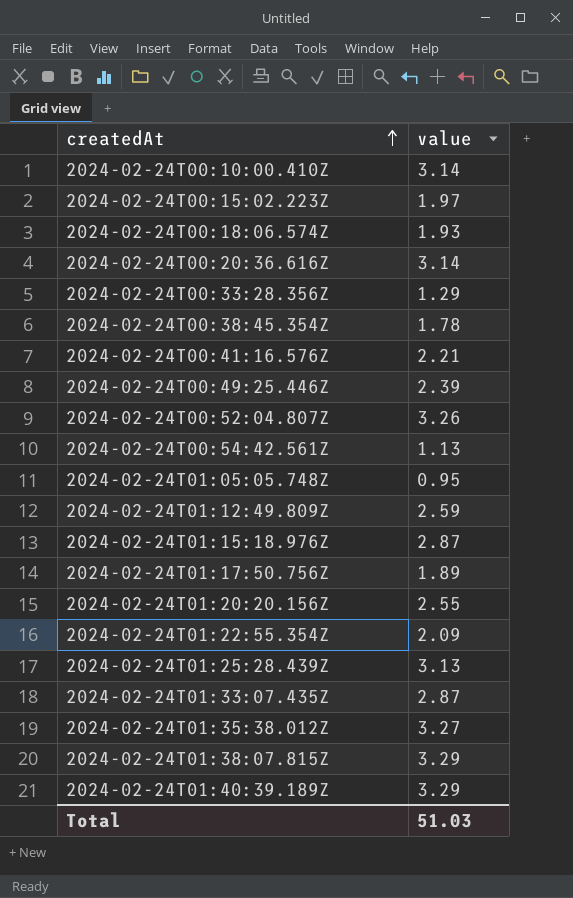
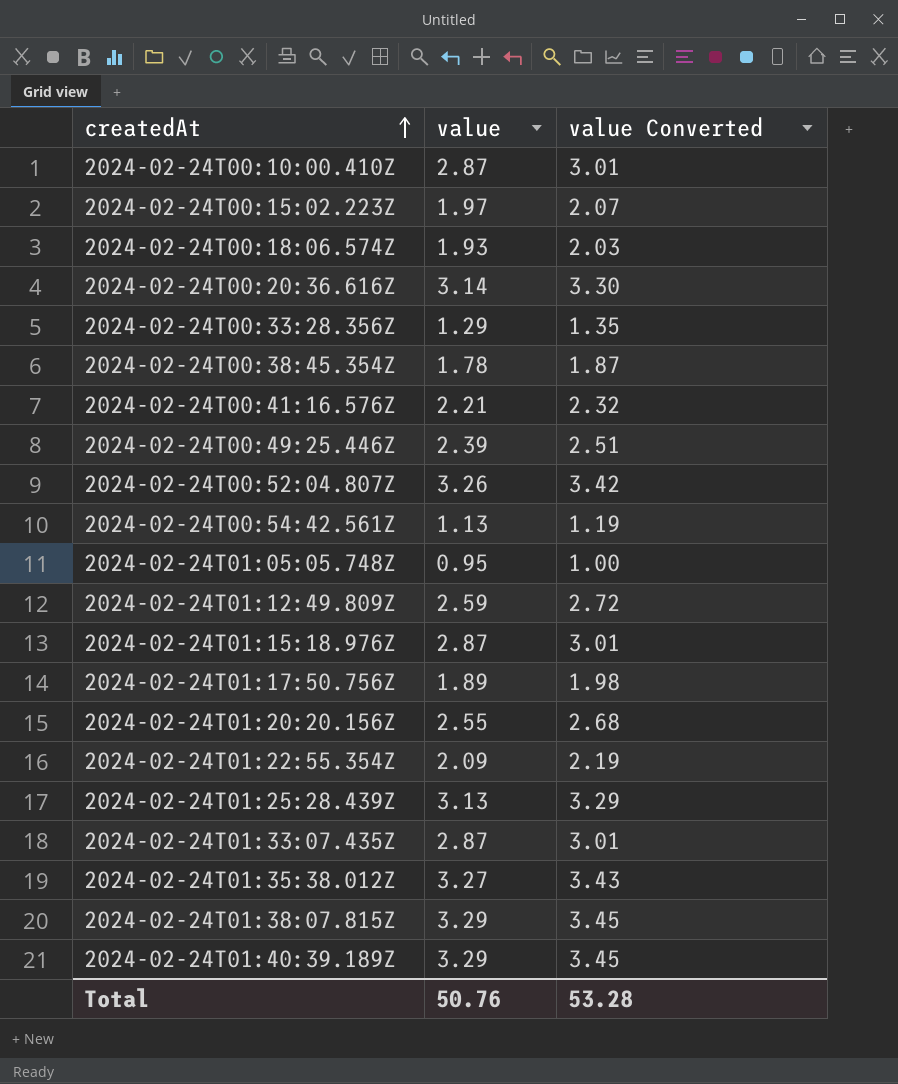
column value Converted | formula: none -> [value] * 1.05
2024-02-24T00:10:00.410Z | value: 3.14 -> 2.87
Total | value: 51.03 -> 50.76

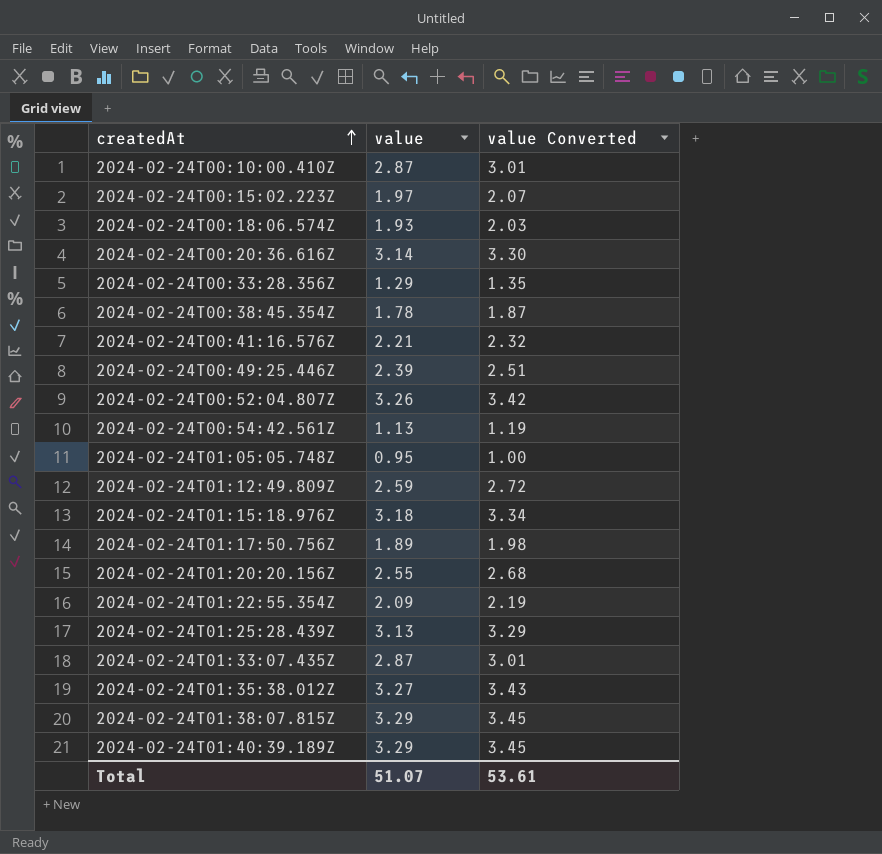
2024-02-24T01:15:18.976Z | value: 2.87 -> 3.18
2024-02-24T01:15:18.976Z | value Converted: 3.01 -> 3.34
Total | value: 50.76 -> 51.07
Total | value Converted: 53.28 -> 53.61

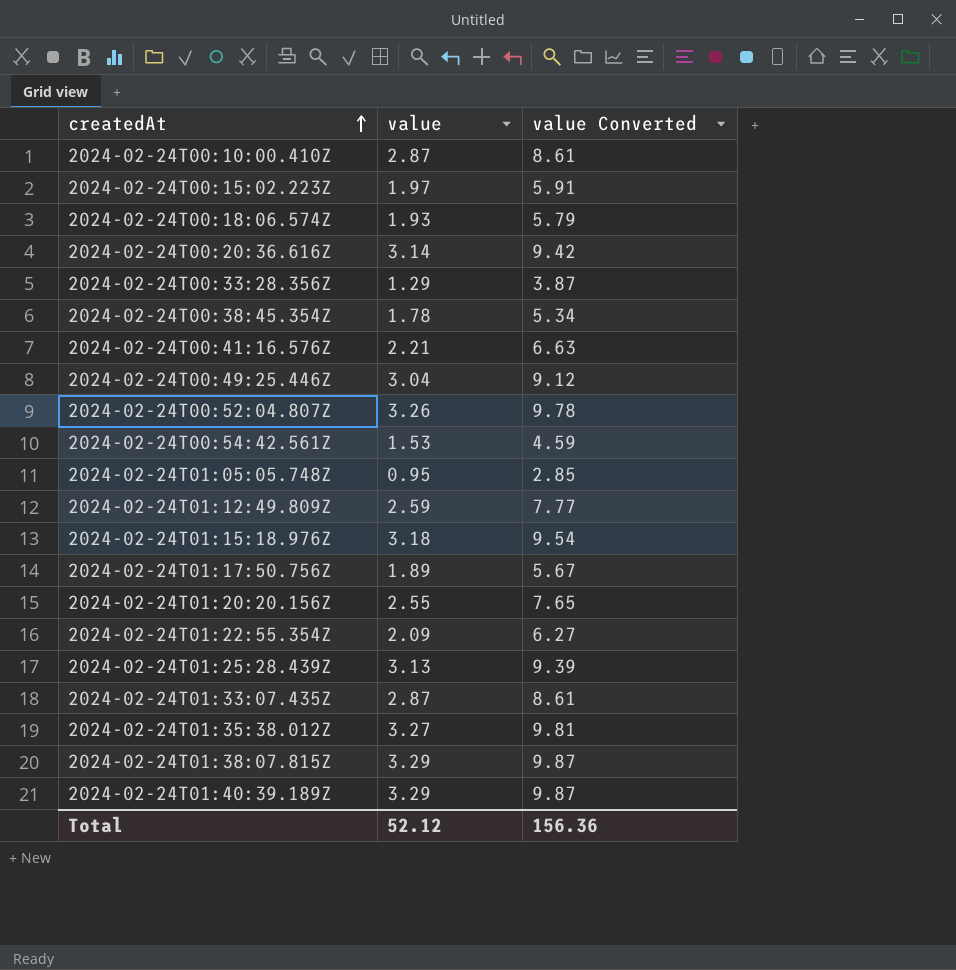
column value Converted | formula: [value] * 1.05 -> [value] * 3
2024-02-24T00:49:25.446Z | value: 2.39 -> 3.04
2024-02-24T00:54:42.561Z | value: 1.13 -> 1.53
Total | value: 51.07 -> 52.12
Total | value Converted: 53.61 -> 156.36

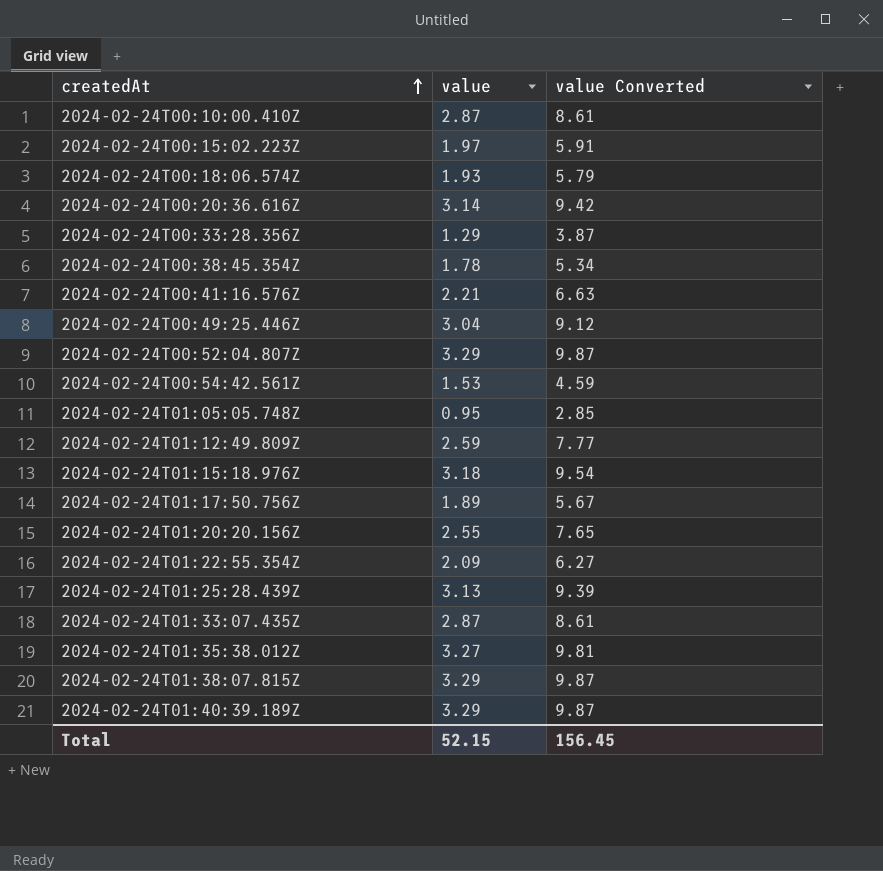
2024-02-24T00:52:04.807Z | value: 3.26 -> 3.29
2024-02-24T00:52:04.807Z | value Converted: 9.78 -> 9.87
Total | value: 52.12 -> 52.15
Total | value Converted: 156.36 -> 156.45

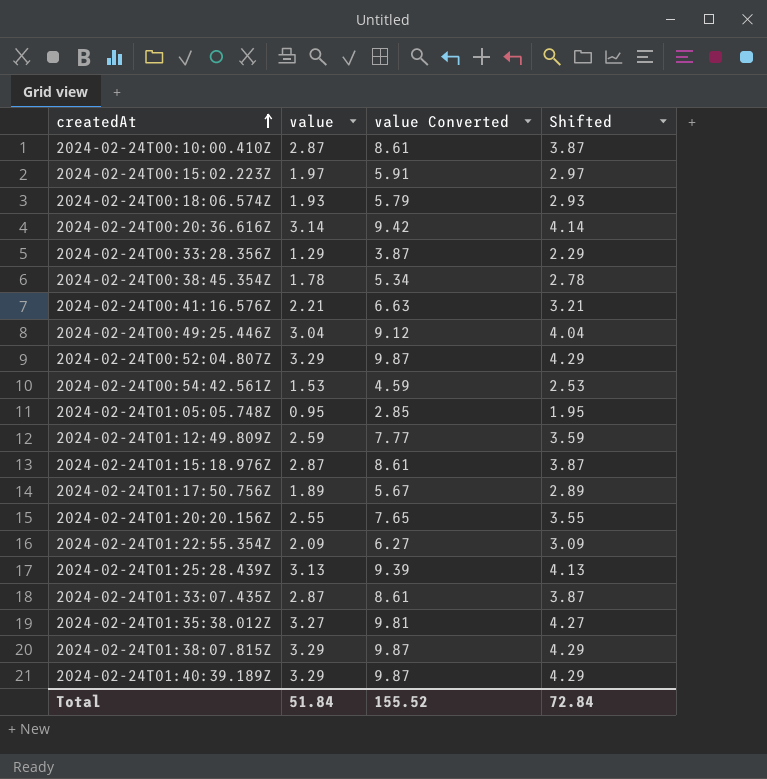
column Shifted | formula: none -> [value] + 1
2024-02-24T01:15:18.976Z | value: 3.18 -> 2.87
2024-02-24T01:15:18.976Z | value Converted: 9.54 -> 8.61
Total | value: 52.15 -> 51.84
Total | value Converted: 156.45 -> 155.52

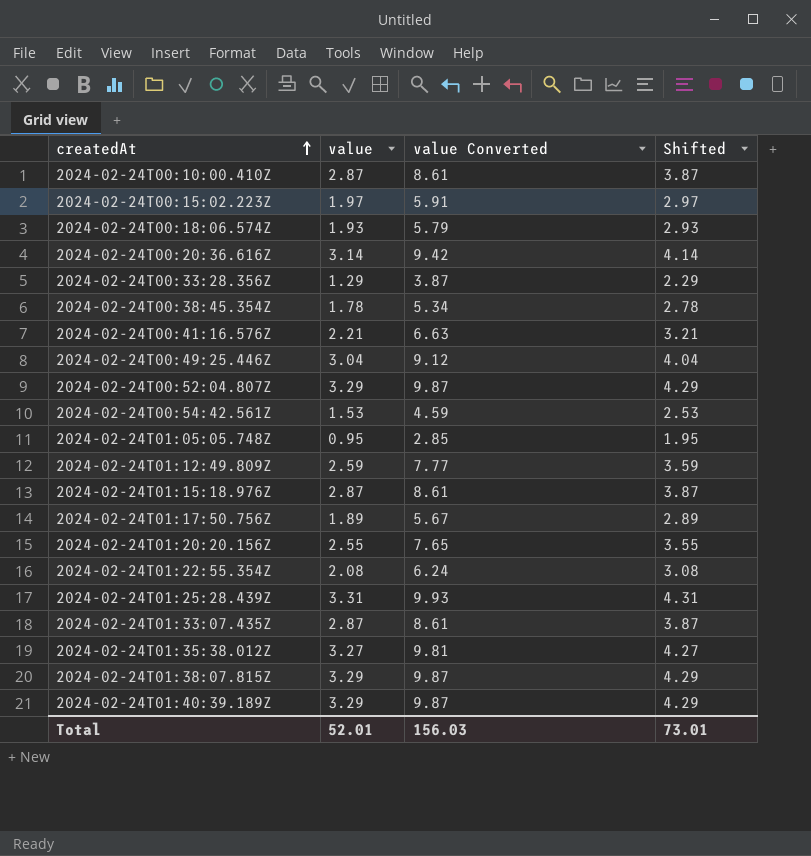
2024-02-24T01:22:55.354Z | value: 2.09 -> 2.08
2024-02-24T01:22:55.354Z | value Converted: 6.27 -> 6.24
2024-02-24T01:22:55.354Z | Shifted: 3.09 -> 3.08
2024-02-24T01:25:28.439Z | value: 3.13 -> 3.31
2024-02-24T01:25:28.439Z | value Converted: 9.39 -> 9.93
2024-02-24T01:25:28.439Z | Shifted: 4.13 -> 4.31
Total | value: 51.84 -> 52.01
Total | value Converted: 155.52 -> 156.03
Total | Shifted: 72.84 -> 73.01

